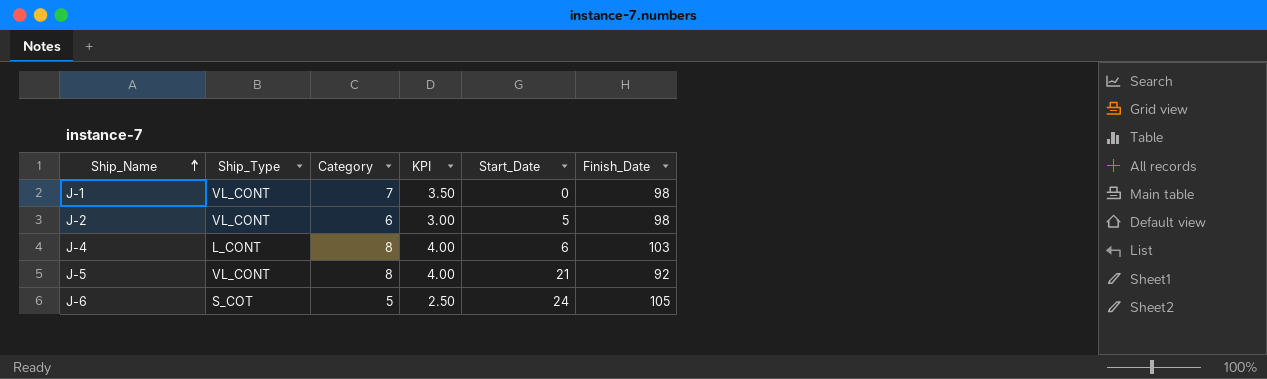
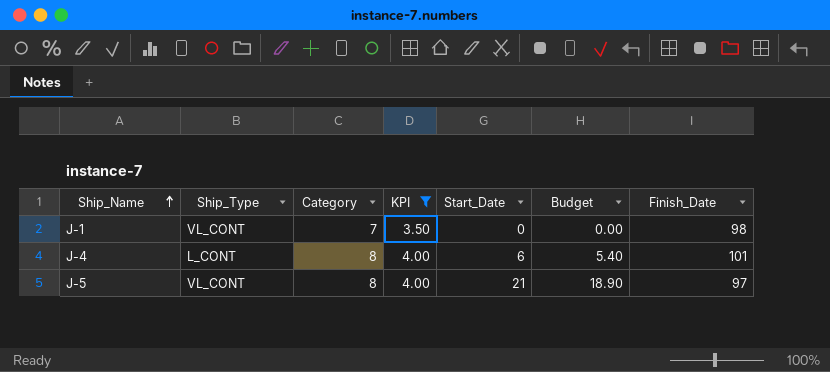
filter: none -> KPI >= 3.50
column Budget | formula: none -> [Start_Date] * 0.9
J-4 | Finish_Date: 103 -> 101
J-5 | Finish_Date: 92 -> 97

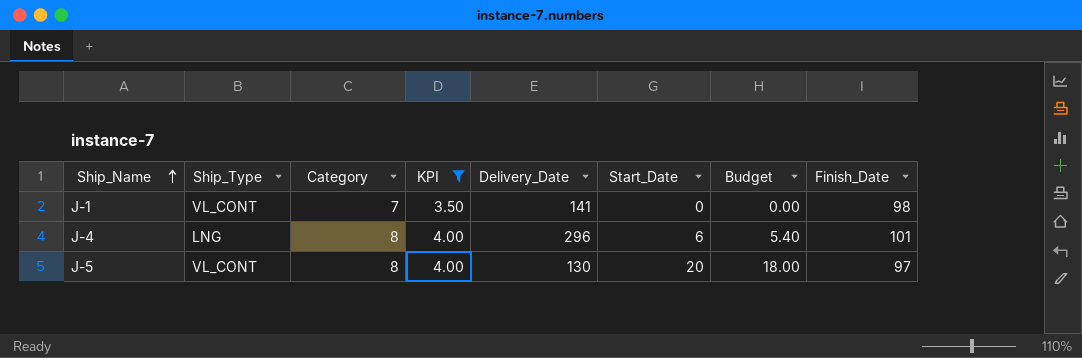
column Delivery_Date | position: none -> 5
J-4 | Ship_Type: L_CONT -> LNG
J-5 | Start_Date: 21 -> 20
J-5 | Budget: 18.90 -> 18.00

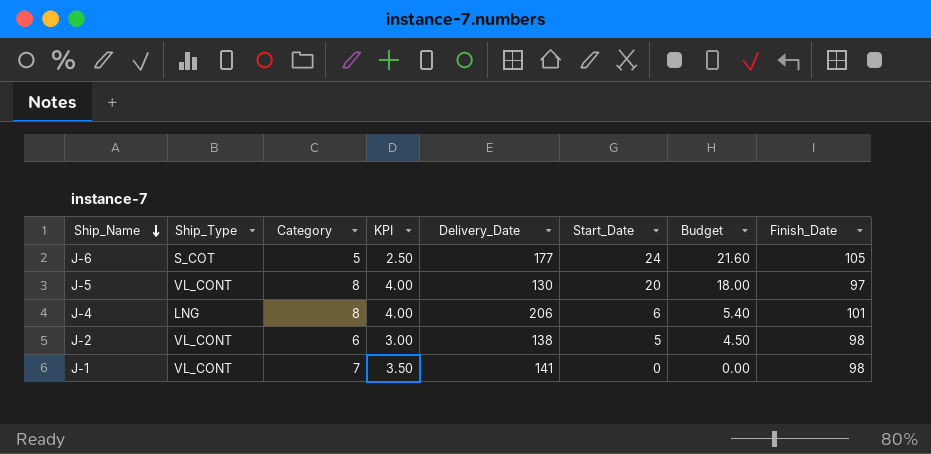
filter: KPI >= 3.50 -> none
row order: Ship_Name ascending -> Ship_Name descending
J-4 | Delivery_Date: 296 -> 206

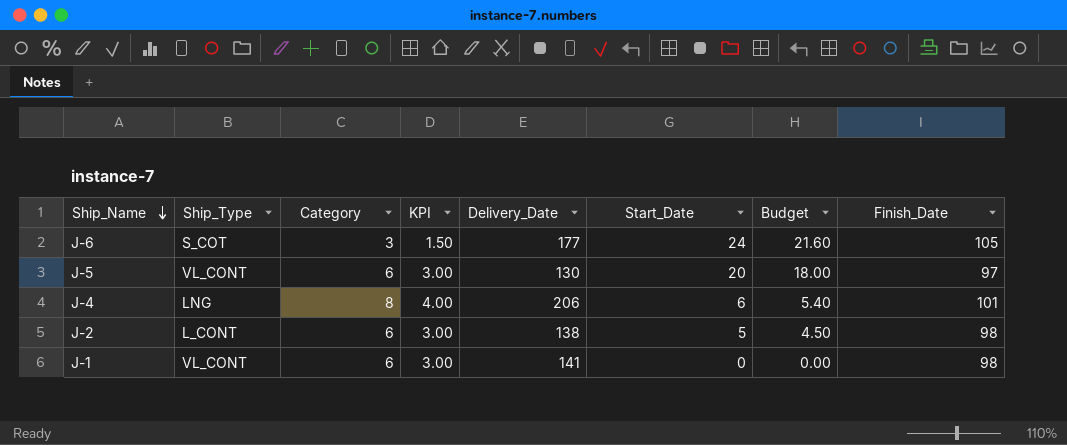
J-6 | Category: 5 -> 3
J-6 | KPI: 2.50 -> 1.50
J-5 | Category: 8 -> 6
J-5 | KPI: 4.00 -> 3.00
J-2 | Ship_Type: VL_CONT -> L_CONT
J-1 | Category: 7 -> 6
J-1 | KPI: 3.50 -> 3.00

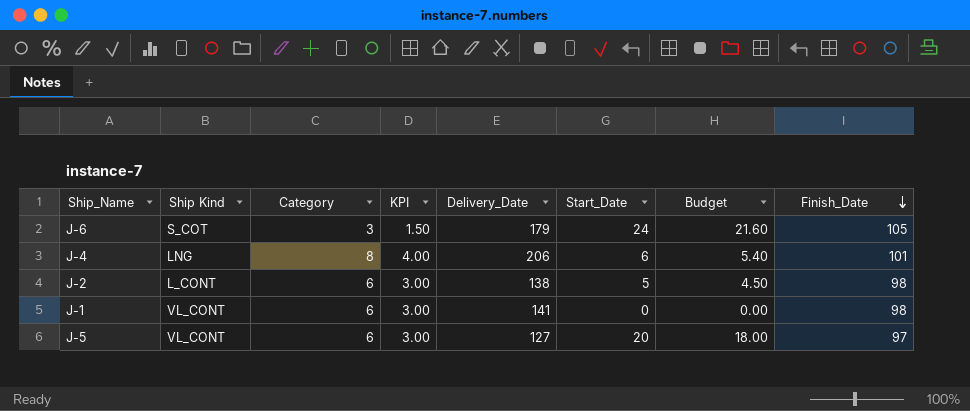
row order: Ship_Name descending -> Finish_Date descending
column name: Ship_Type -> Ship Kind
J-6 | Delivery_Date: 177 -> 179
J-5 | Delivery_Date: 130 -> 127

